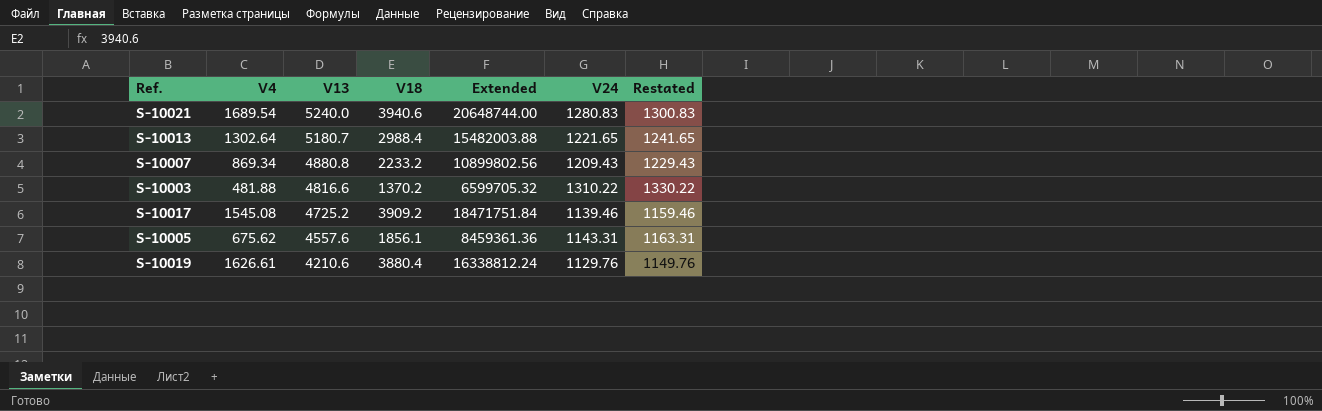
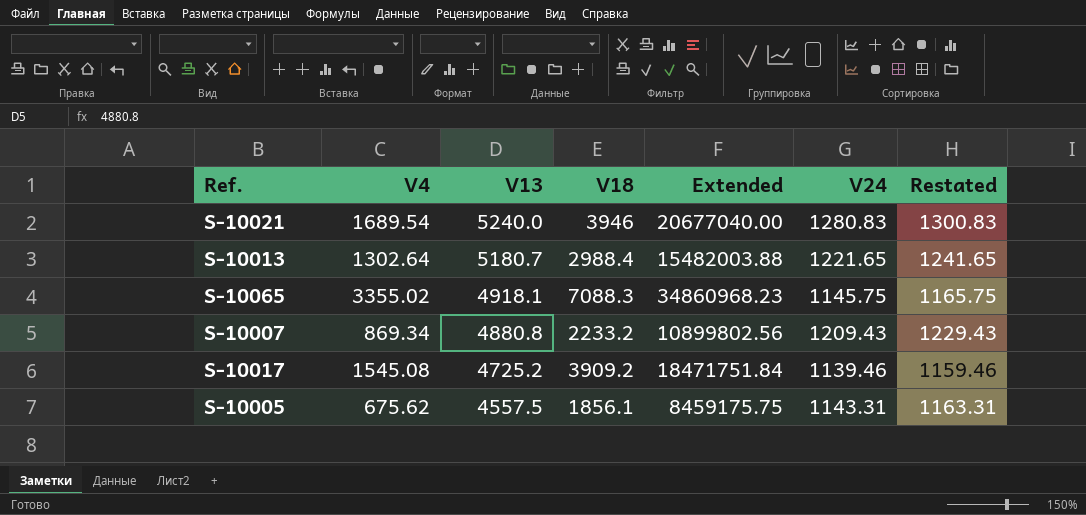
row S-10003: 481.88 | 4816.6 | 1370.2 | 6599705.32 | 1310.22 | 1330.22 -> none
row S-10019: 1626.61 | 4210.6 | 3880.4 | 16338812.24 | 1129.76 | 1149.76 -> none
S-10021 | V18: 3940.6 -> 3946
S-10021 | Extended: 20648744.00 -> 20677040.00
row S-10065: none -> 3355.02 | 4918.1 | 7088.3 | 34860968.23 | 1145.75 | 1165.75
S-10005 | V13: 4557.6 -> 4557.5
S-10005 | Extended: 8459361.36 -> 8459175.75

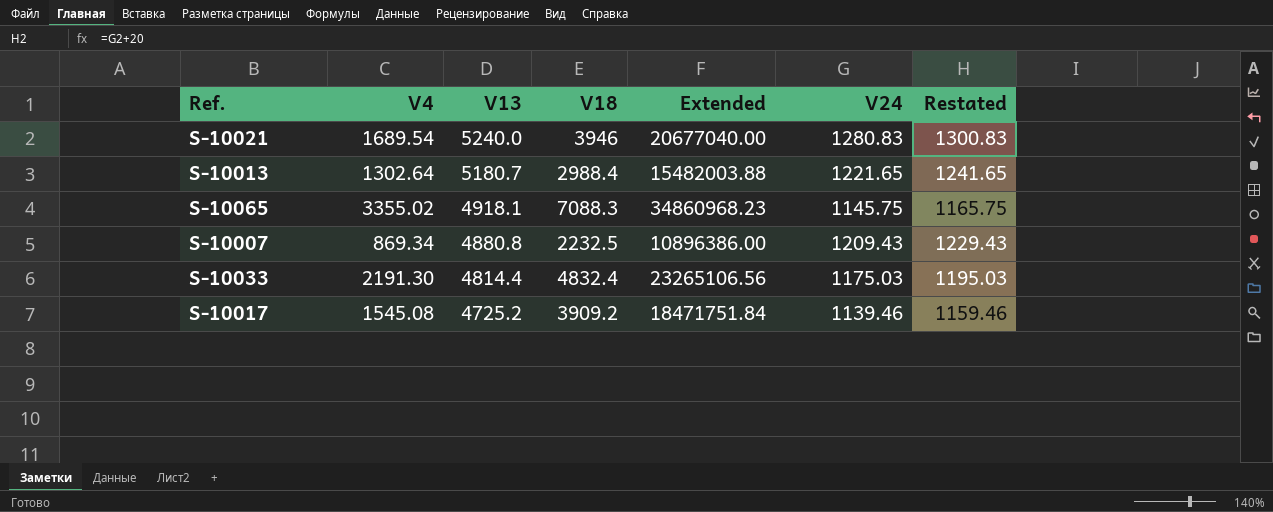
row S-10005: 675.62 | 4557.5 | 1856.1 | 8459175.75 | 1143.31 | 1163.31 -> none
S-10007 | V18: 2233.2 -> 2232.5
S-10007 | Extended: 10899802.56 -> 10896386.00
row S-10033: none -> 2191.30 | 4814.4 | 4832.4 | 23265106.56 | 1175.03 | 1195.03

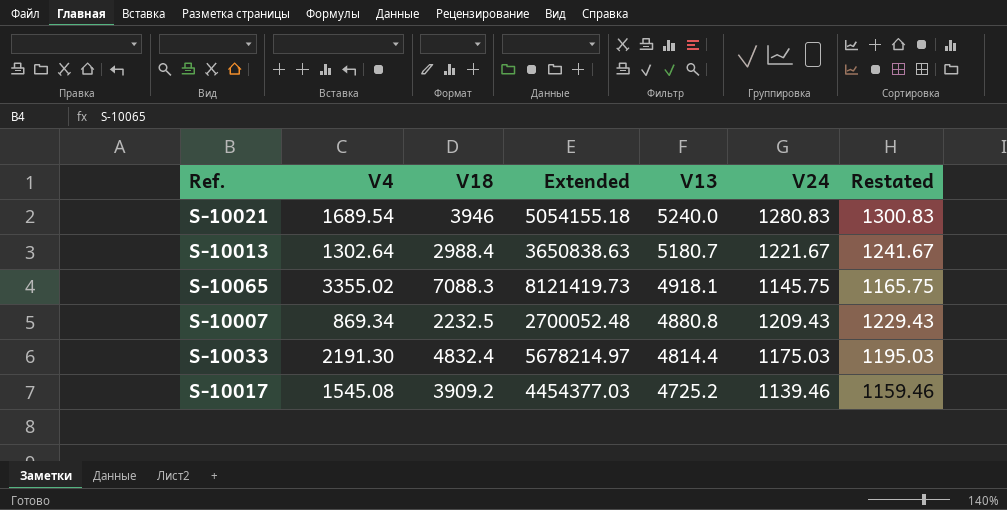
column Extended | formula: [V13] * [V18] -> [V18] * [V24]
column V13 | position: 3 -> 5
S-10013 | V24: 1221.65 -> 1221.67
S-10013 | Restated: 1241.65 -> 1241.67

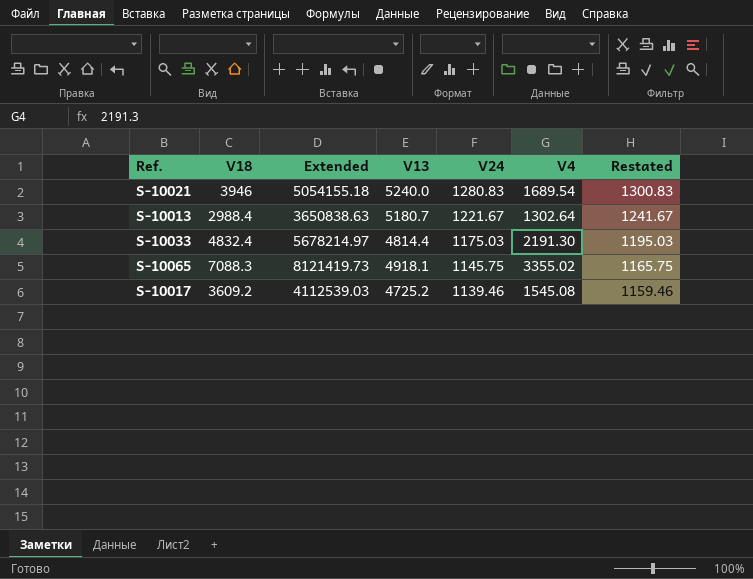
row order: V13 descending -> V24 descending
column V4 | position: 2 -> 6
row S-10007: 869.34 | 2232.5 | 2700052.48 | 4880.8 | 1209.43 | 1229.43 -> none
S-10017 | V18: 3909.2 -> 3609.2
S-10017 | Extended: 4454377.03 -> 4112539.03

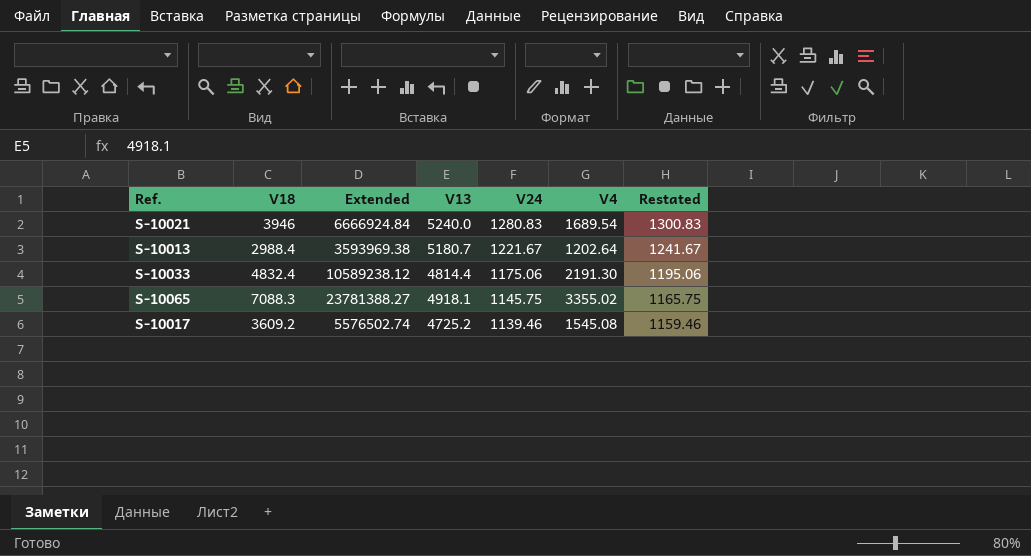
column Extended | formula: [V18] * [V24] -> [V18] * [V4]
S-10013 | V4: 1302.64 -> 1202.64
S-10033 | V24: 1175.03 -> 1175.06
S-10033 | Restated: 1195.03 -> 1195.06

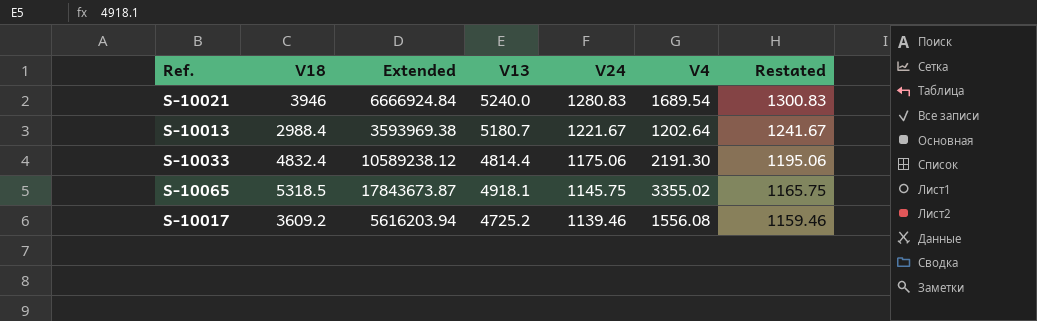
S-10065 | V18: 7088.3 -> 5318.5
S-10065 | Extended: 23781388.27 -> 17843673.87
S-10017 | Extended: 5576502.74 -> 5616203.94
S-10017 | V4: 1545.08 -> 1556.08

